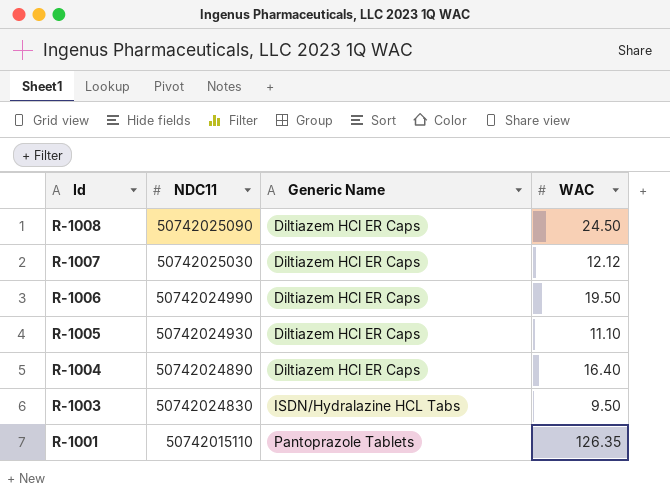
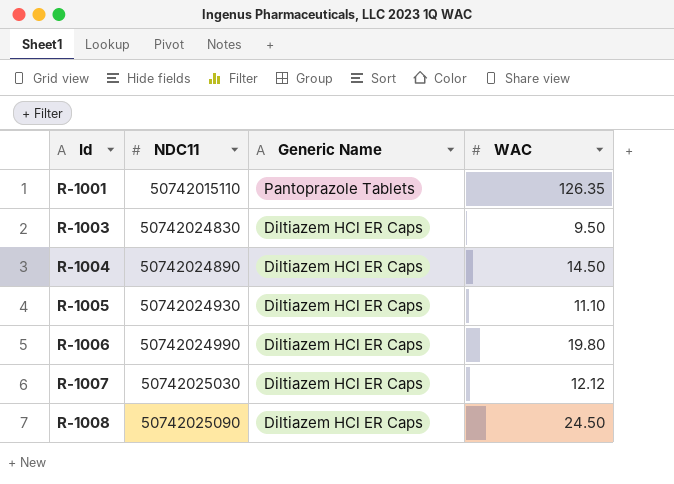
row order: Id descending -> Id ascending
R-1003 | Generic Name: ISDN/Hydralazine HCL Tabs -> Diltiazem HCl ER Caps
R-1004 | WAC: 16.40 -> 14.50
R-1006 | WAC: 19.50 -> 19.80

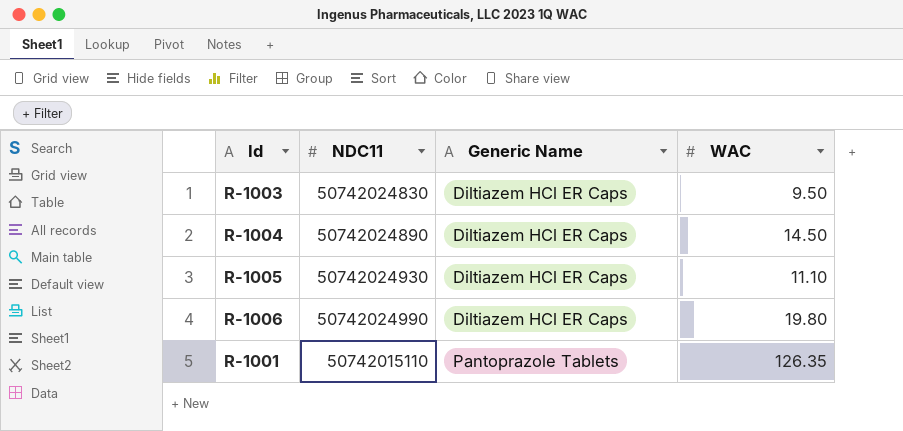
row order: Id ascending -> Generic Name ascending
row R-1007: 50742025030 | Diltiazem HCl ER Caps | 12.12 -> none
row R-1008: 50742025090 | Diltiazem HCl ER Caps | 24.50 -> none

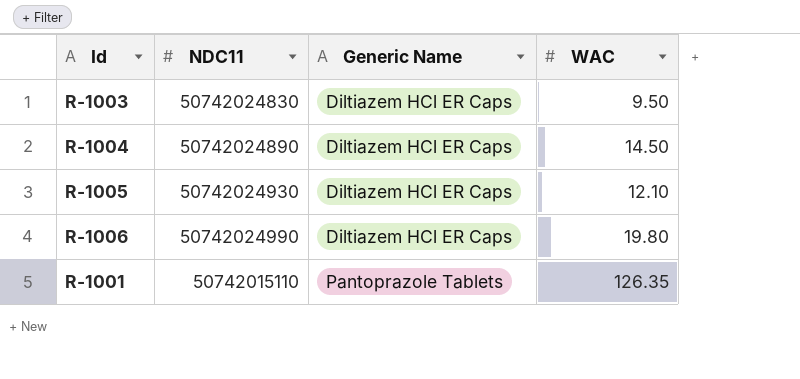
R-1005 | WAC: 11.10 -> 12.10

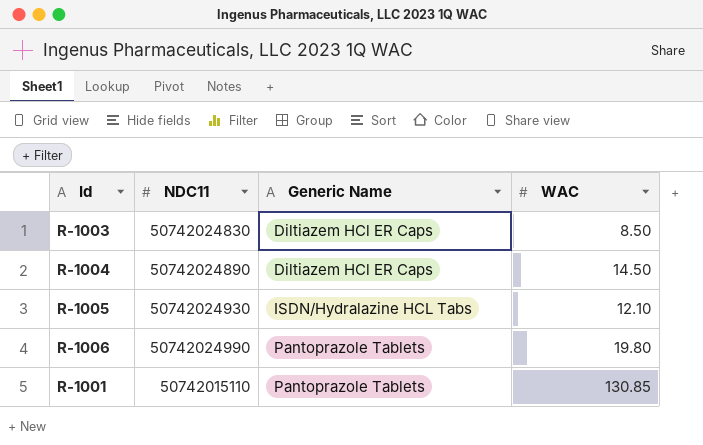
R-1003 | WAC: 9.50 -> 8.50
R-1005 | Generic Name: Diltiazem HCl ER Caps -> ISDN/Hydralazine HCL Tabs
R-1006 | Generic Name: Diltiazem HCl ER Caps -> Pantoprazole Tablets
R-1001 | WAC: 126.35 -> 130.85

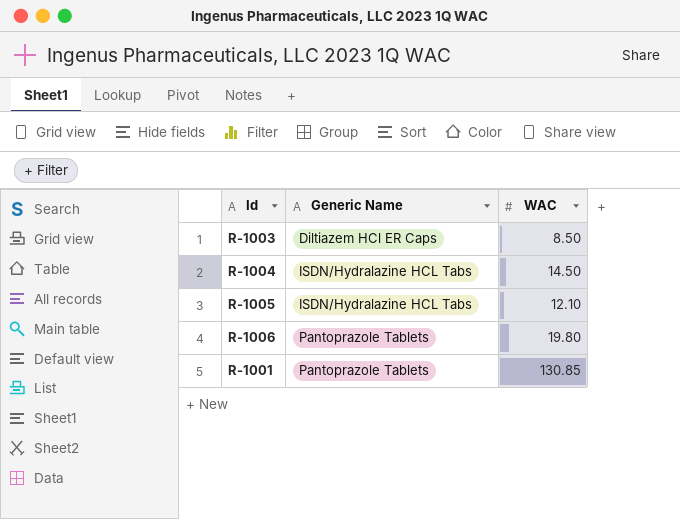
column NDC11 | position: 2 -> none
R-1004 | Generic Name: Diltiazem HCl ER Caps -> ISDN/Hydralazine HCL Tabs

